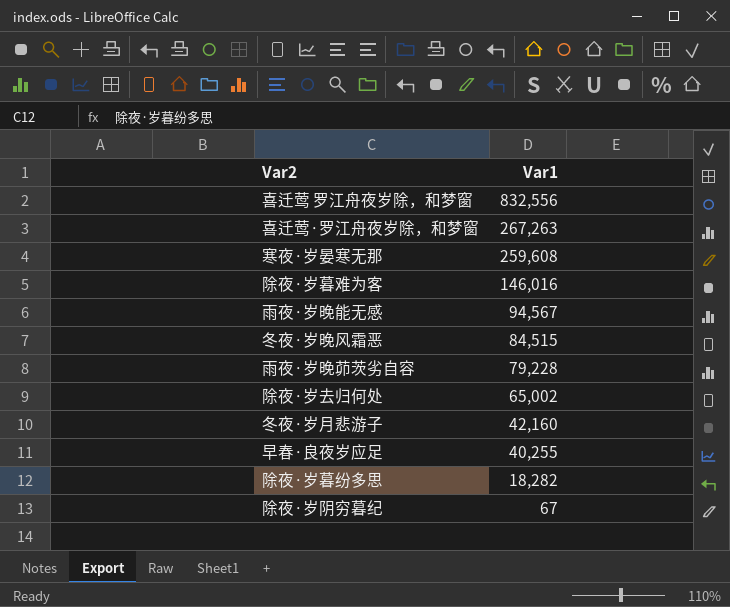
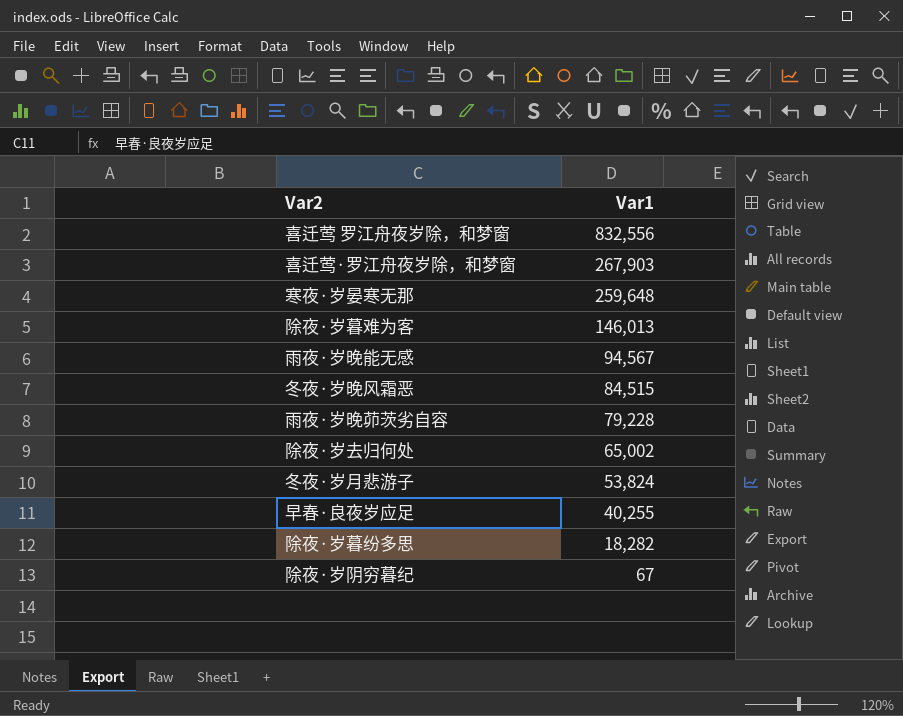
喜迁莺·罗江舟夜岁除，和梦窗 | Var1: 267,263 -> 267,903
寒夜·岁晏寒无那 | Var1: 259,608 -> 259,648
除夜·岁暮难为客 | Var1: 146,016 -> 146,013
冬夜·岁月悲游子 | Var1: 42,160 -> 53,824

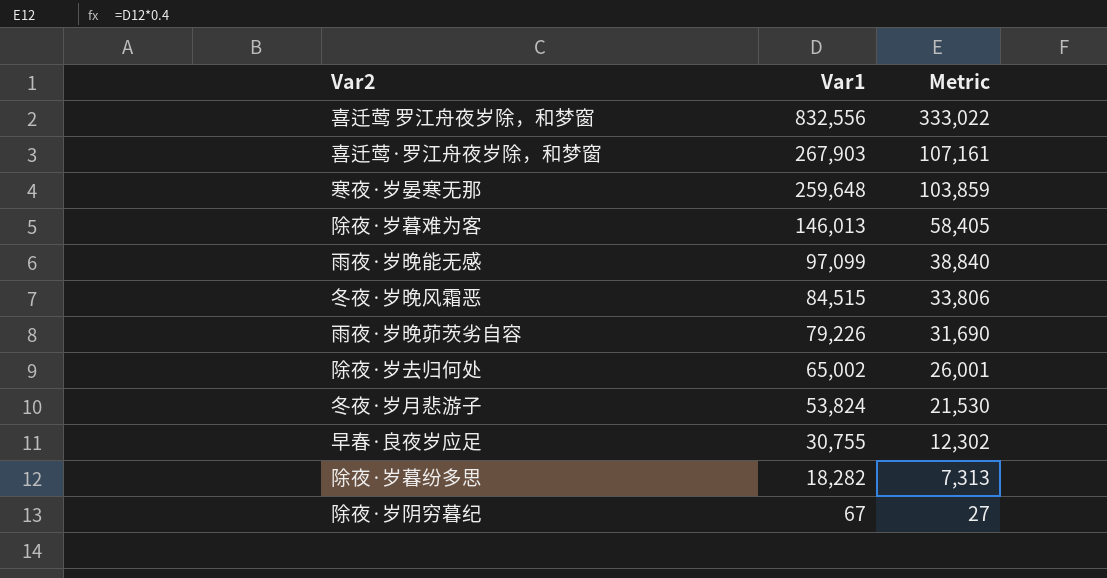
column Metric | formula: none -> [Var1] * 0.4
雨夜·岁晚能无感 | Var1: 94,567 -> 97,099
雨夜·岁晚茆茨劣自容 | Var1: 79,228 -> 79,226
早春·良夜岁应足 | Var1: 40,255 -> 30,755

